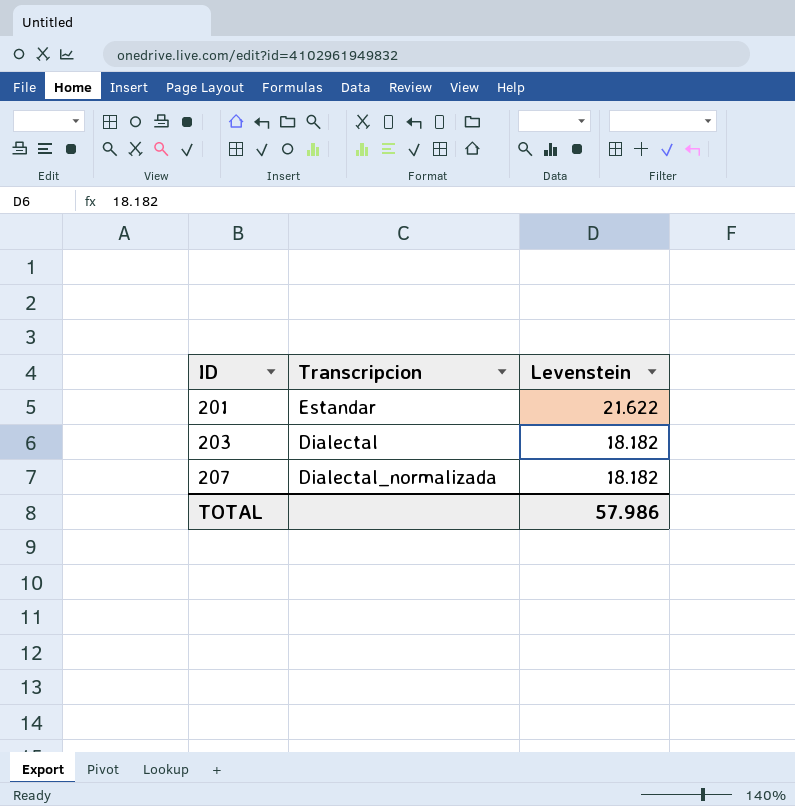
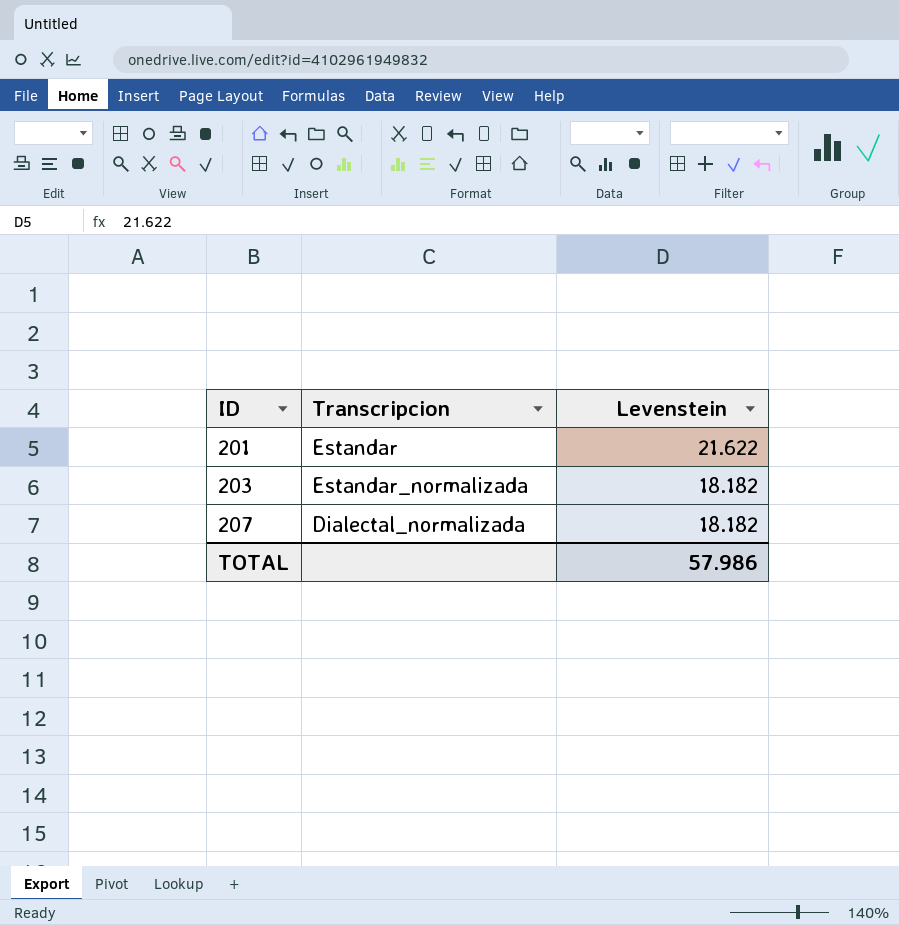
203 | Transcripcion: Dialectal -> Estandar_normalizada

